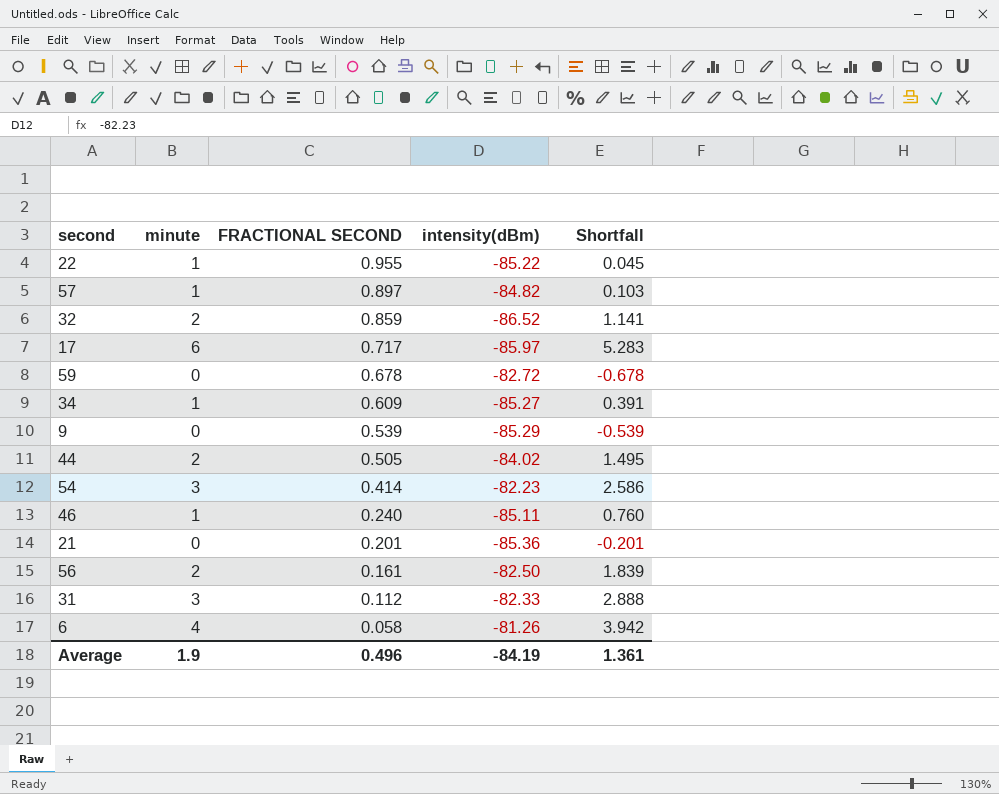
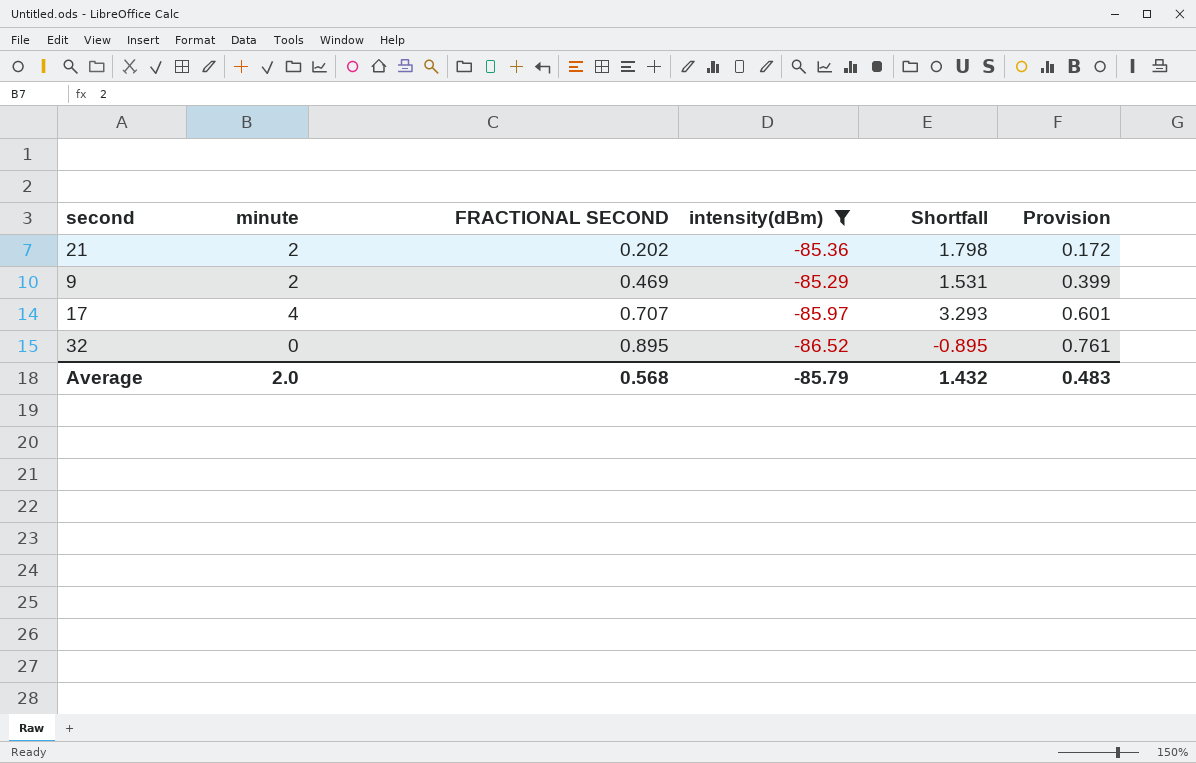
filter: none -> intensity(dBm) <= -85.29
row order: FRACTIONAL SECOND descending -> FRACTIONAL SECOND ascending
column Provision | formula: none -> [FRACTIONAL SECOND] * 0.85
21 | minute: 0 -> 2
21 | FRACTIONAL SECOND: 0.201 -> 0.202
21 | Shortfall: -0.201 -> 1.798
9 | minute: 0 -> 2
9 | FRACTIONAL SECOND: 0.539 -> 0.469
9 | Shortfall: -0.539 -> 1.531
17 | minute: 6 -> 4
17 | FRACTIONAL SECOND: 0.717 -> 0.707
17 | Shortfall: 5.283 -> 3.293
32 | minute: 2 -> 0
32 | FRACTIONAL SECOND: 0.859 -> 0.895
32 | Shortfall: 1.141 -> -0.895
Average | minute: 1.9 -> 2.0
Average | FRACTIONAL SECOND: 0.496 -> 0.568
Average | intensity(dBm): -84.19 -> -85.79
Average | Shortfall: 1.361 -> 1.432

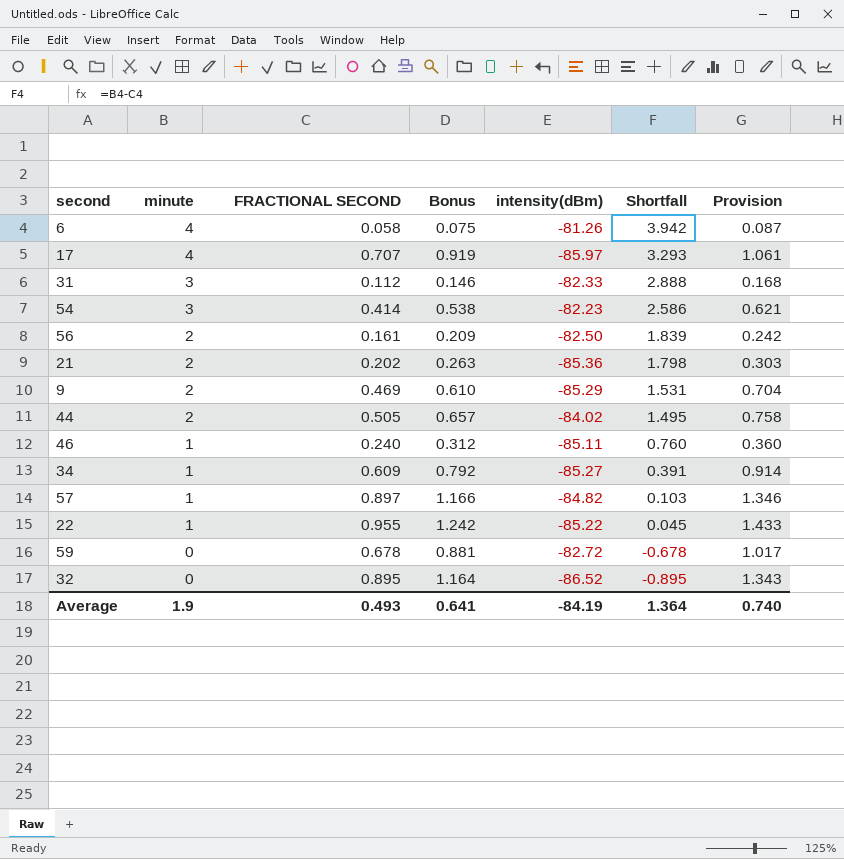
filter: intensity(dBm) <= -85.29 -> none
row order: FRACTIONAL SECOND ascending -> minute descending
column Bonus | formula: none -> [FRACTIONAL SECOND] * 1.3
column Provision | formula: [FRACTIONAL SECOND] * 0.85 -> [FRACTIONAL SECOND] * 1.5
Average | minute: 2.0 -> 1.9
Average | FRACTIONAL SECOND: 0.568 -> 0.493
Average | intensity(dBm): -85.79 -> -84.19
Average | Shortfall: 1.432 -> 1.364
Average | Provision: 0.483 -> 0.740

